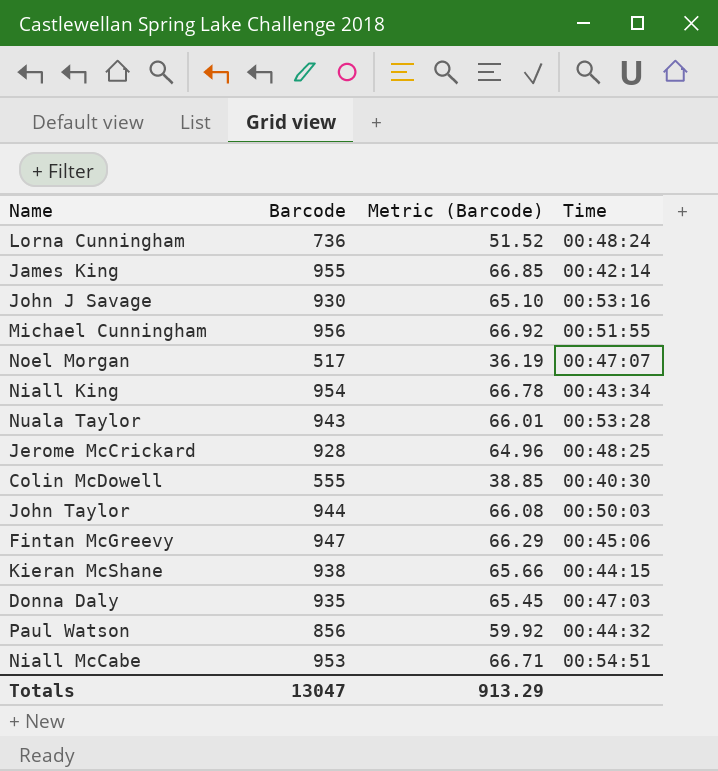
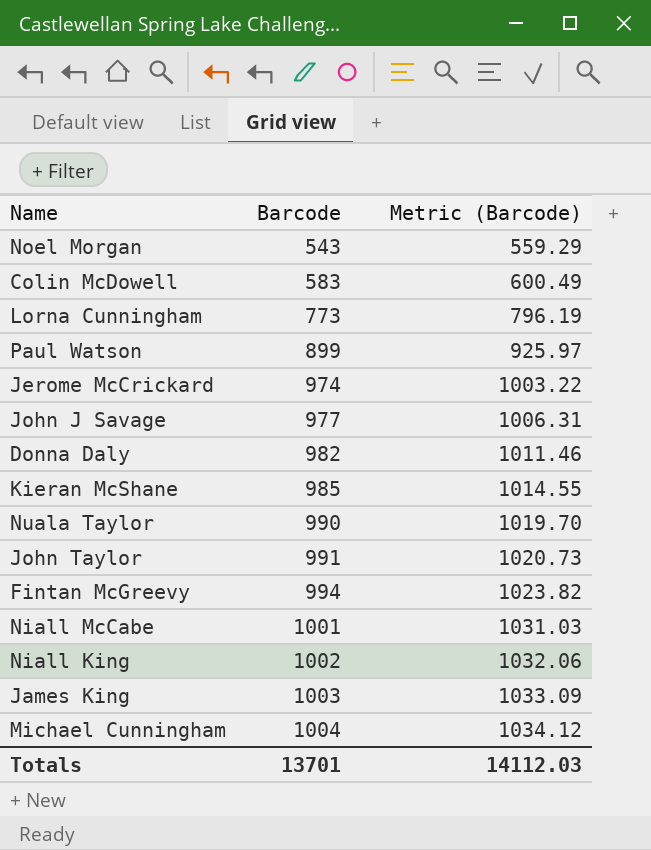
row order: none -> Barcode ascending
column Time | position: 4 -> none
column Metric (Barcode) | formula: [Barcode] * 0.07 -> [Barcode] * 1.03
Noel Morgan | Barcode: 517 -> 543
Colin McDowell | Barcode: 555 -> 583
Lorna Cunningham | Barcode: 736 -> 773
Paul Watson | Barcode: 856 -> 899
Jerome McCrickard | Barcode: 928 -> 974
John J Savage | Barcode: 930 -> 977
Donna Daly | Barcode: 935 -> 982
Kieran McShane | Barcode: 938 -> 985
Nuala Taylor | Barcode: 943 -> 990
John Taylor | Barcode: 944 -> 991
Fintan McGreevy | Barcode: 947 -> 994
Niall McCabe | Barcode: 953 -> 1001
Niall King | Barcode: 954 -> 1002
James King | Barcode: 955 -> 1003
Michael Cunningham | Barcode: 956 -> 1004
Totals | Barcode: 13047 -> 13701
Totals | Metric (Barcode): 913.29 -> 14112.03

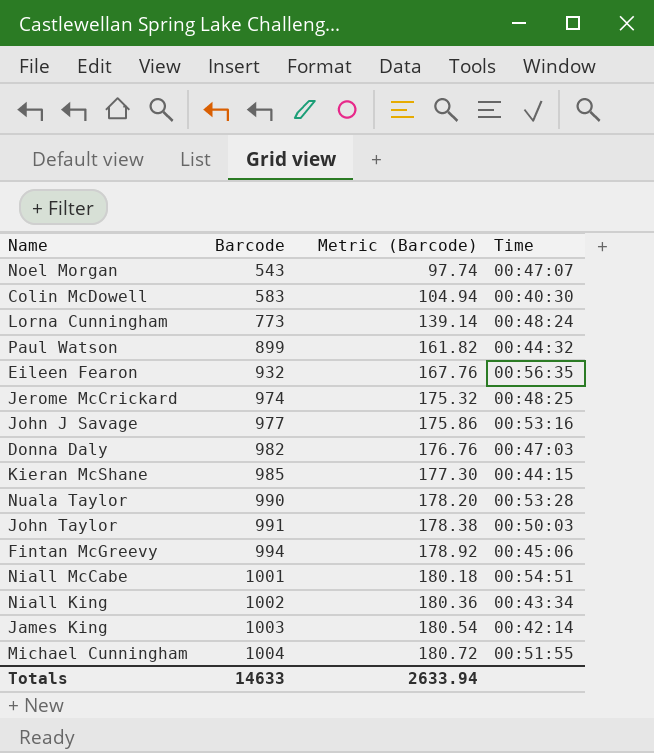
column Metric (Barcode) | formula: [Barcode] * 1.03 -> [Barcode] * 0.18
column Time | position: none -> 4
row Eileen Fearon: none -> 932 | 167.76 | 00:56:35
Totals | Barcode: 13701 -> 14633
Totals | Metric (Barcode): 14112.03 -> 2633.94

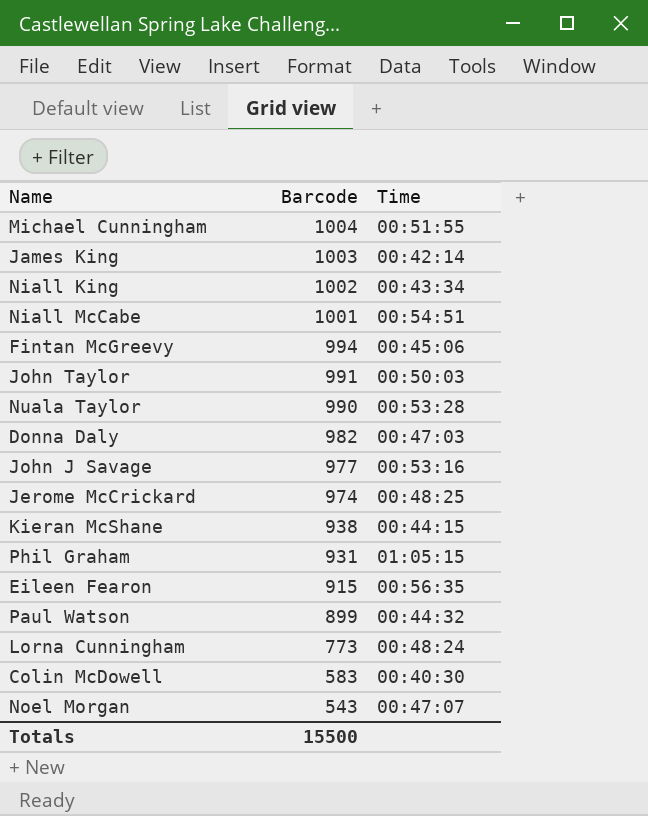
row order: Barcode ascending -> Barcode descending
column Metric (Barcode) | formula: [Barcode] * 0.18 -> none
Kieran McShane | Barcode: 985 -> 938
row Phil Graham: none -> 931 | 01:05:15
Eileen Fearon | Barcode: 932 -> 915
Totals | Barcode: 14633 -> 15500

